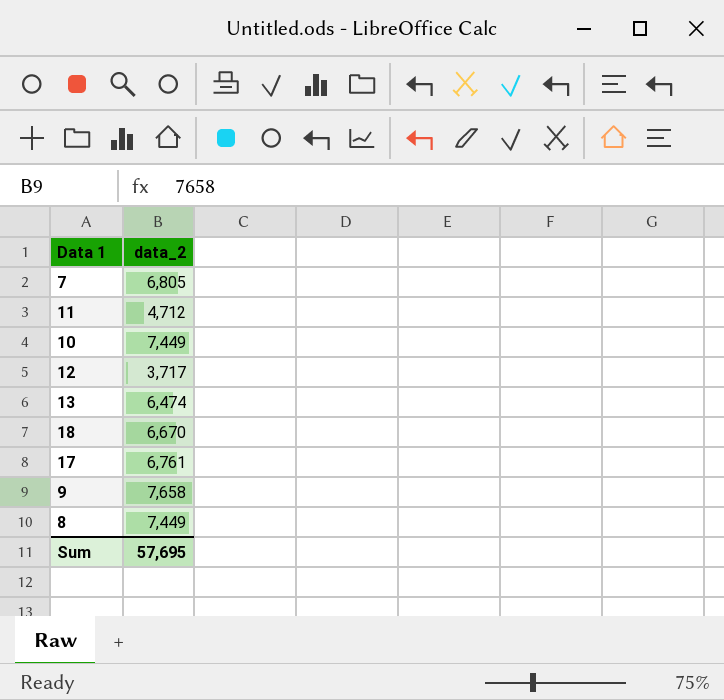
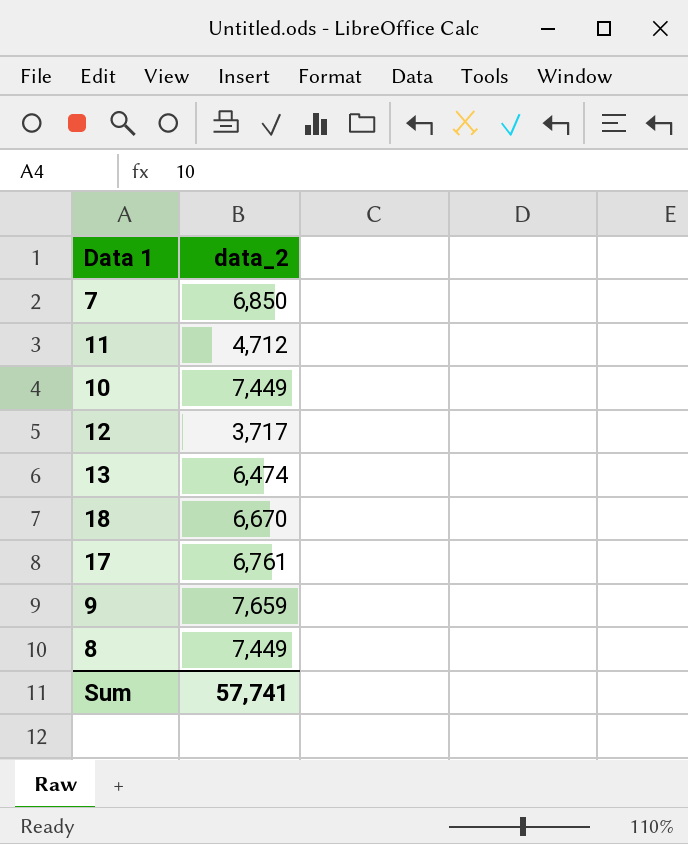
7 | data_2: 6,805 -> 6,850
9 | data_2: 7,658 -> 7,659
Sum | data_2: 57,695 -> 57,741

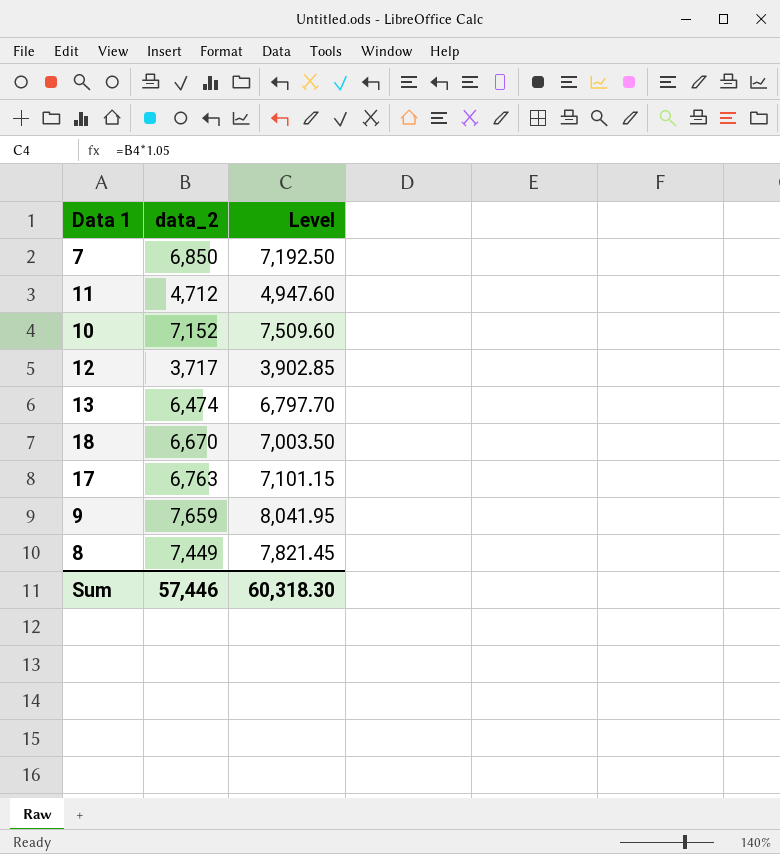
column Level | formula: none -> [data_2] * 1.05
10 | data_2: 7,449 -> 7,152
17 | data_2: 6,761 -> 6,763
Sum | data_2: 57,741 -> 57,446

